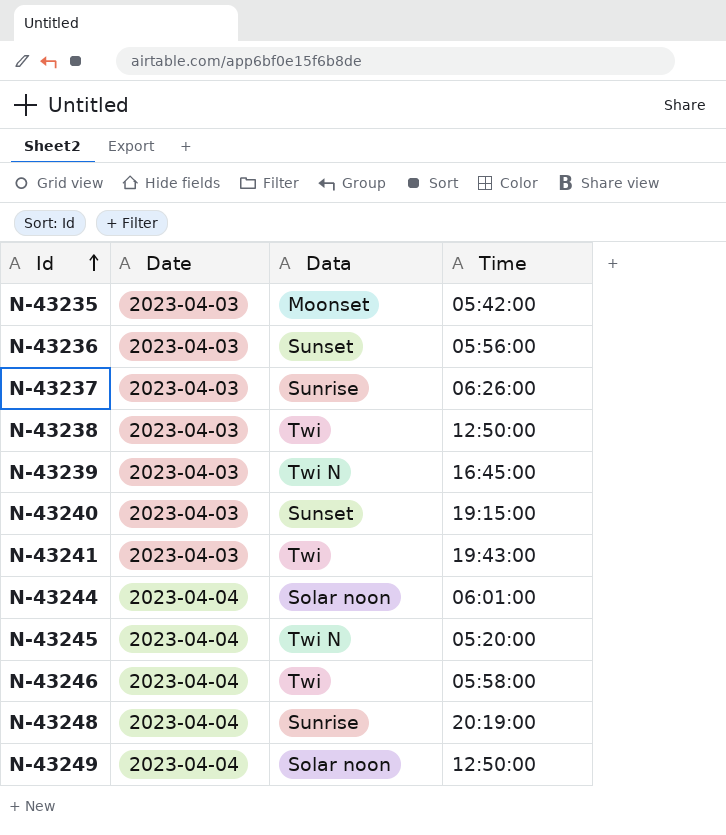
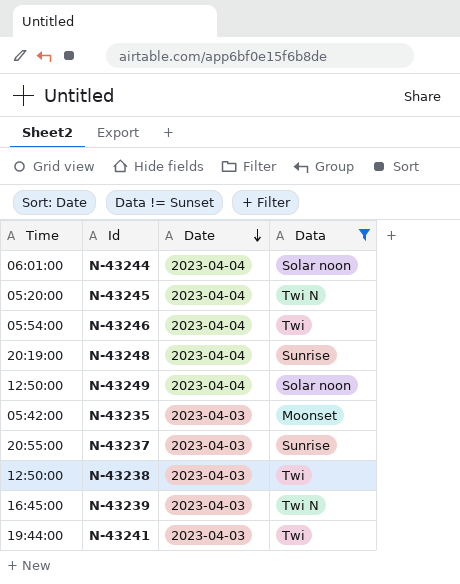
filter: none -> Data != Sunset
row order: Id ascending -> Date descending
column Time | position: 4 -> 1
N-43246 | Time: 05:58:00 -> 05:54:00
N-43237 | Time: 06:26:00 -> 20:55:00
N-43241 | Time: 19:43:00 -> 19:44:00

